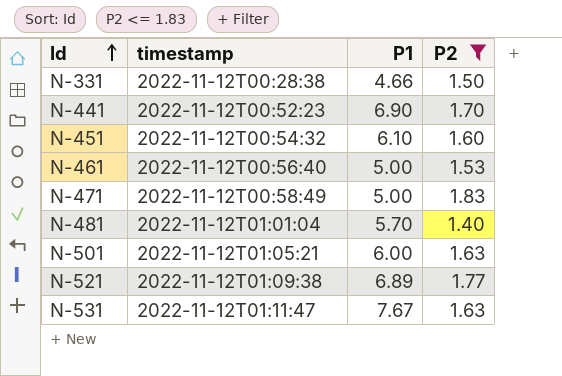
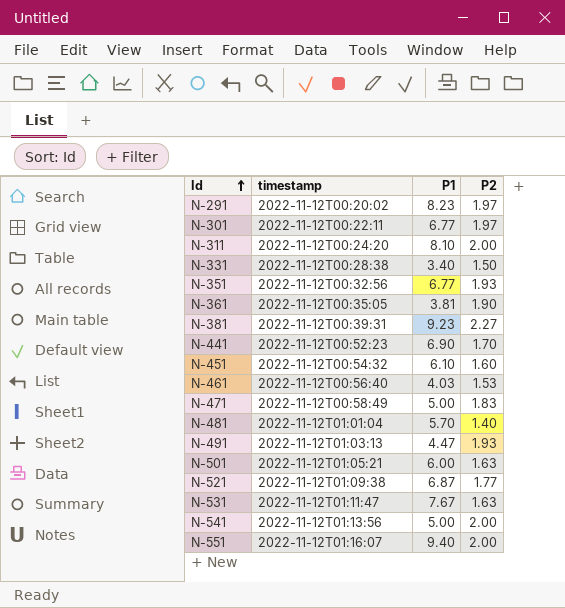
filter: P2 <= 1.83 -> none
N-331 | P1: 4.66 -> 3.40
N-461 | P1: 5.00 -> 4.03
N-521 | P1: 6.89 -> 6.87

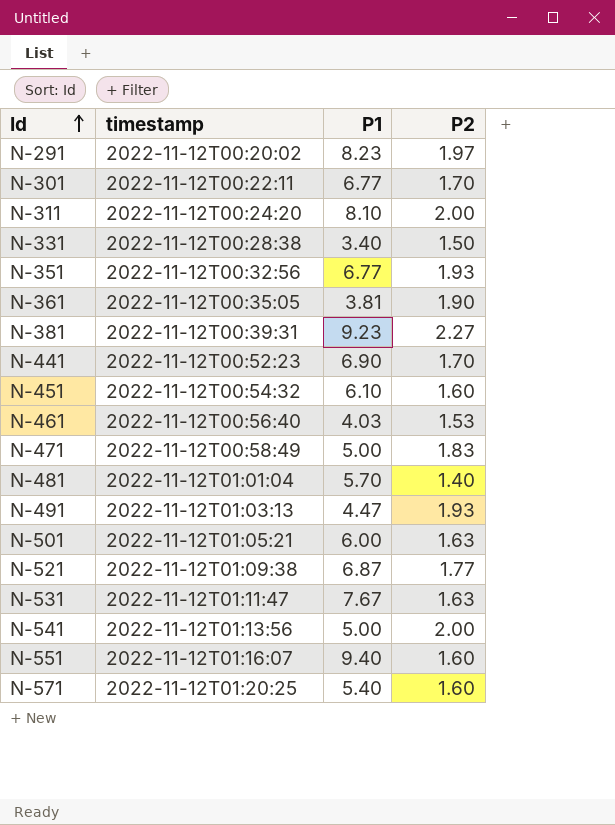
N-301 | P2: 1.97 -> 1.70
N-551 | P2: 2.00 -> 1.60
row N-571: none -> 2022-11-12T01:20:25 | 5.40 | 1.60

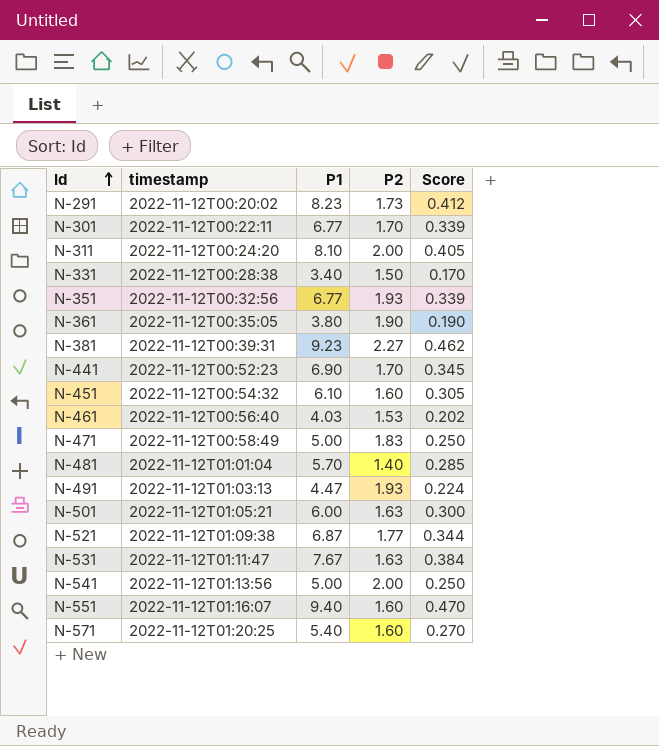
column Score | formula: none -> [P1] * 0.05
N-291 | P2: 1.97 -> 1.73
N-361 | P1: 3.81 -> 3.80

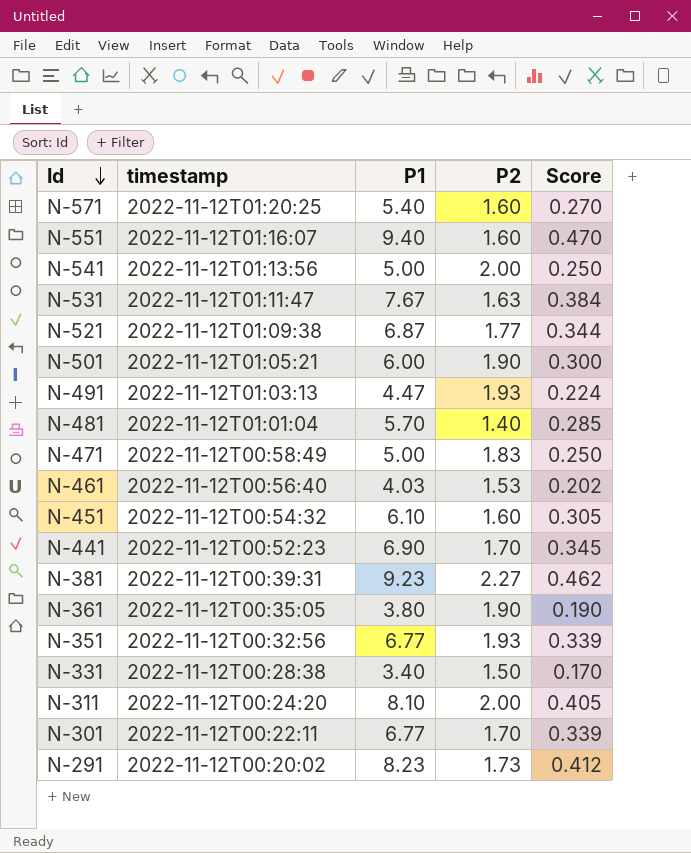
row order: Id ascending -> Id descending
N-501 | P2: 1.63 -> 1.90

